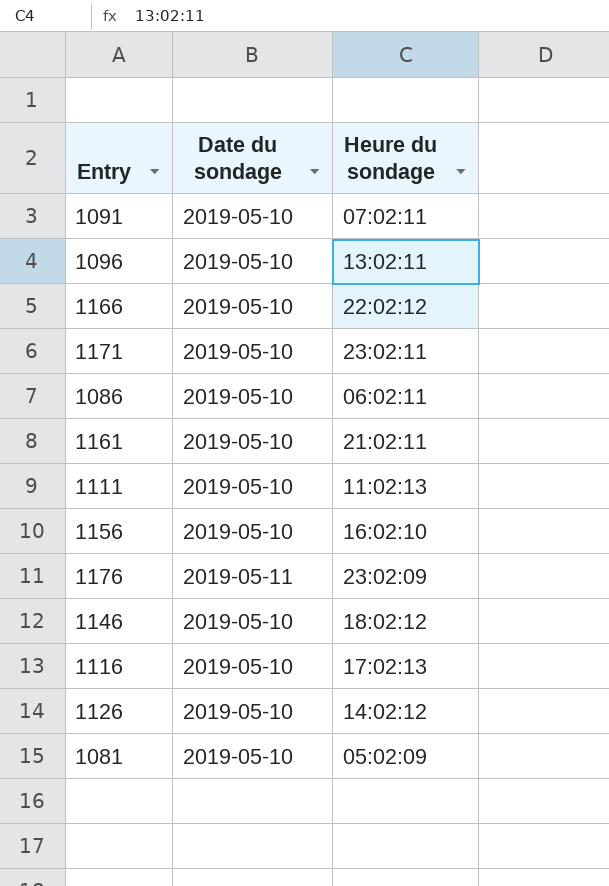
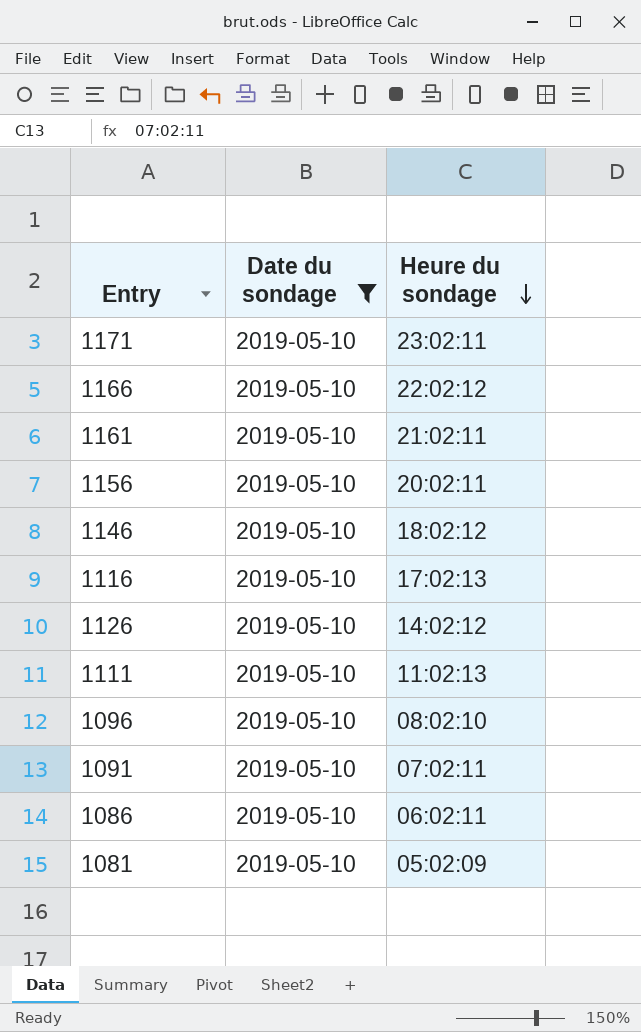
filter: none -> Date du sondage = 2019-05-10
row order: none -> Heure du sondage descending
1156 | Heure du sondage: 16:02:10 -> 20:02:11
1096 | Heure du sondage: 13:02:11 -> 08:02:10

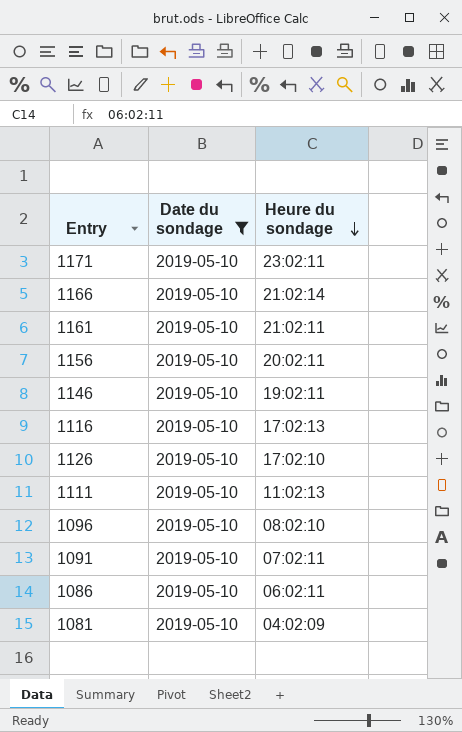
1166 | Heure du sondage: 22:02:12 -> 21:02:14
1146 | Heure du sondage: 18:02:12 -> 19:02:11
1126 | Heure du sondage: 14:02:12 -> 17:02:10
1081 | Heure du sondage: 05:02:09 -> 04:02:09

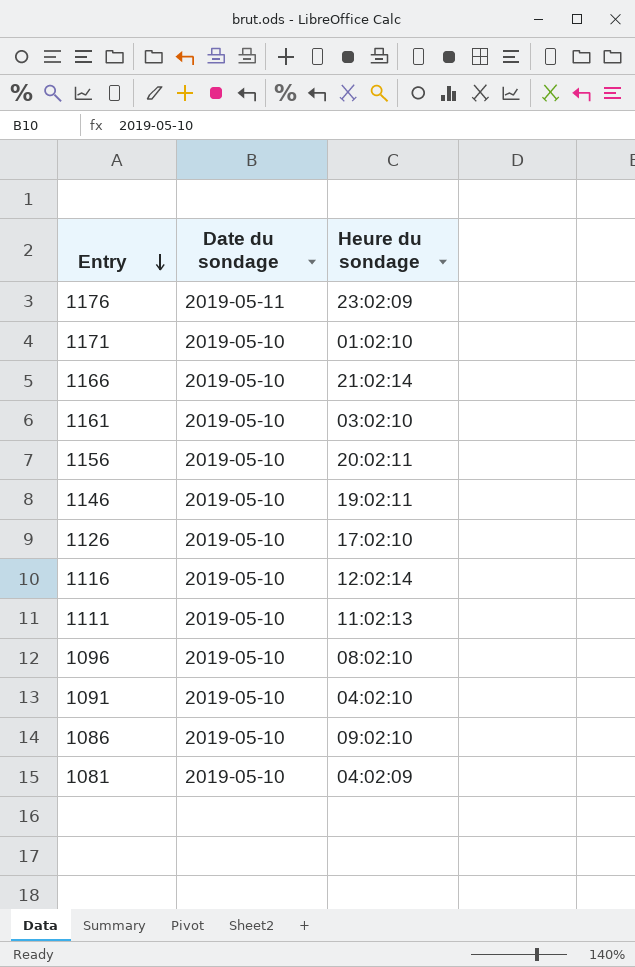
filter: Date du sondage = 2019-05-10 -> none
row order: Heure du sondage descending -> Entry descending
1171 | Heure du sondage: 23:02:11 -> 01:02:10
1161 | Heure du sondage: 21:02:11 -> 03:02:10
1116 | Heure du sondage: 17:02:13 -> 12:02:14
1091 | Heure du sondage: 07:02:11 -> 04:02:10
1086 | Heure du sondage: 06:02:11 -> 09:02:10

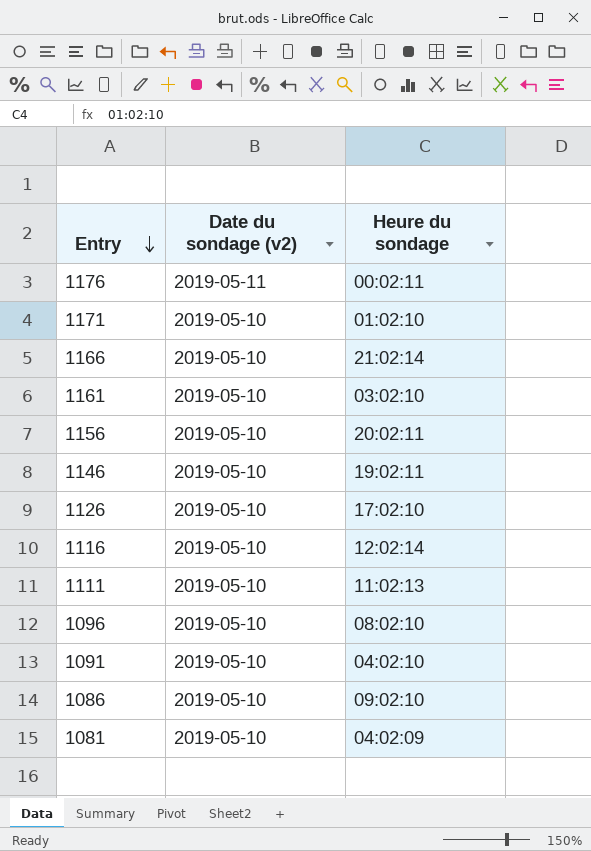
column name: Date du sondage -> Date du sondage (v2)
1176 | Heure du sondage: 23:02:09 -> 00:02:11

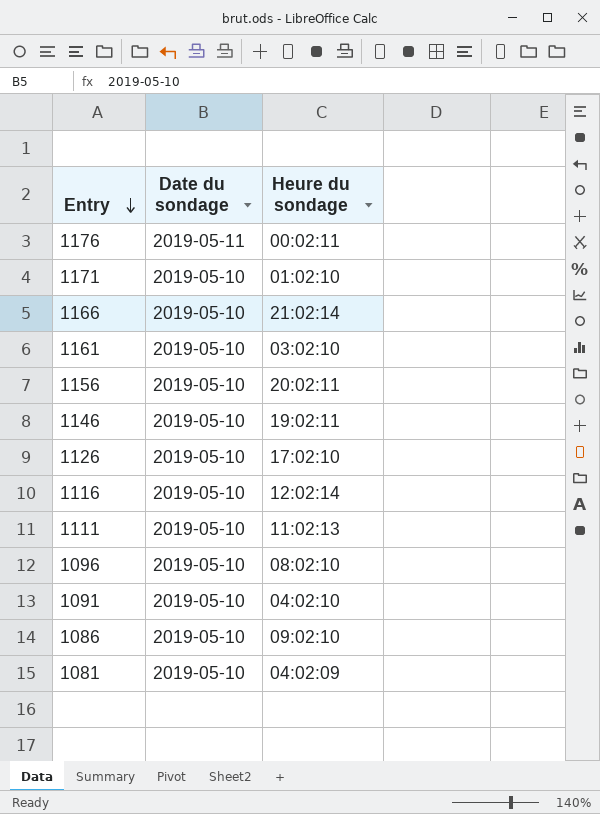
column name: Date du sondage (v2) -> Date du sondage

